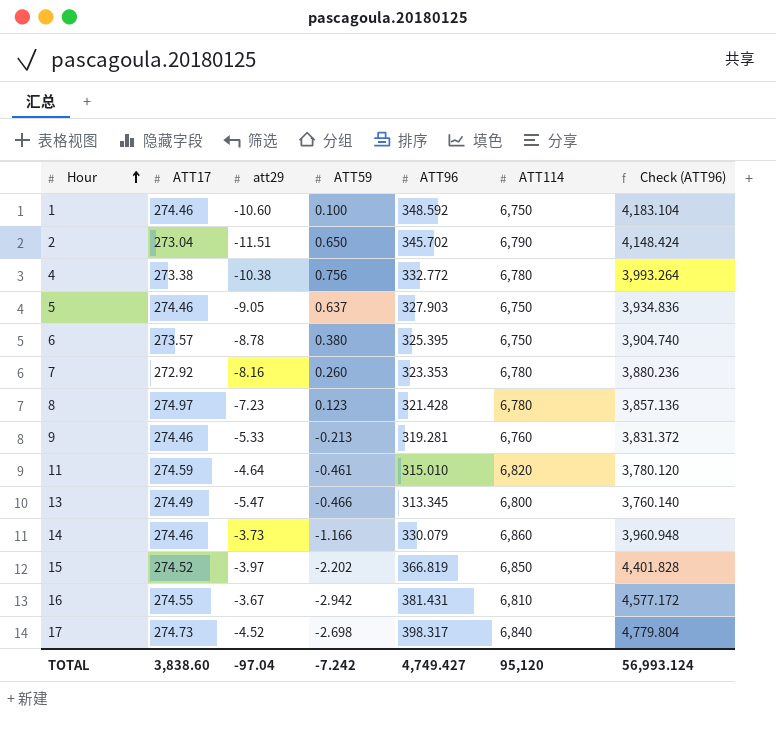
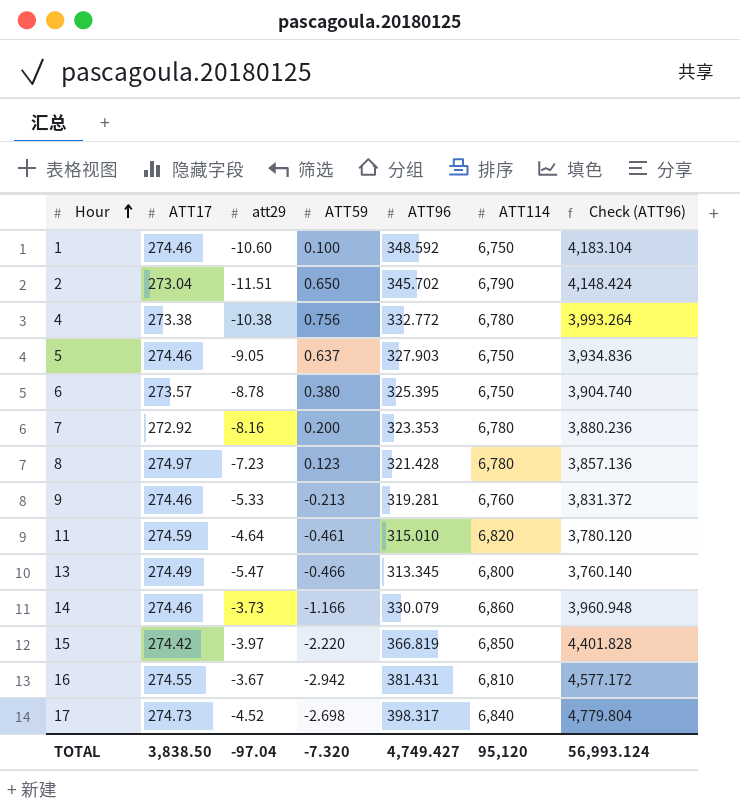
7 | ATT59: 0.260 -> 0.200
15 | ATT17: 274.52 -> 274.42
15 | ATT59: -2.202 -> -2.220
TOTAL | ATT17: 3,838.60 -> 3,838.50
TOTAL | ATT59: -7.242 -> -7.320

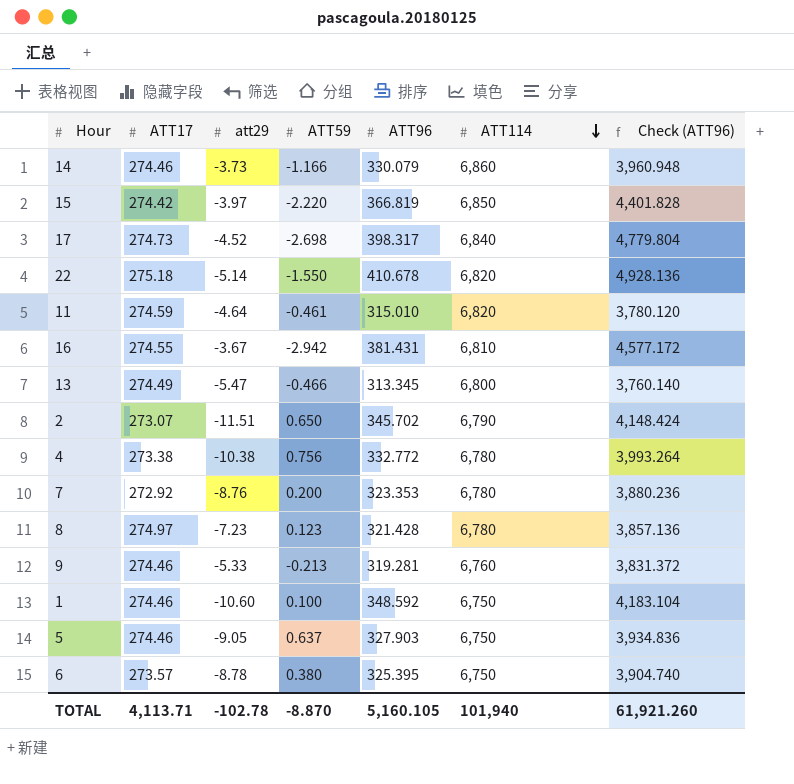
row order: Hour ascending -> ATT114 descending
row 22: none -> 275.18 | -5.14 | -1.550 | 410.678 | 6,820 | 4,928.136
2 | ATT17: 273.04 -> 273.07
7 | att29: -8.16 -> -8.76
TOTAL | ATT17: 3,838.50 -> 4,113.71
TOTAL | att29: -97.04 -> -102.78
TOTAL | ATT59: -7.320 -> -8.870
TOTAL | ATT96: 4,749.427 -> 5,160.105
TOTAL | ATT114: 95,120 -> 101,940
TOTAL | Check (ATT96): 56,993.124 -> 61,921.260

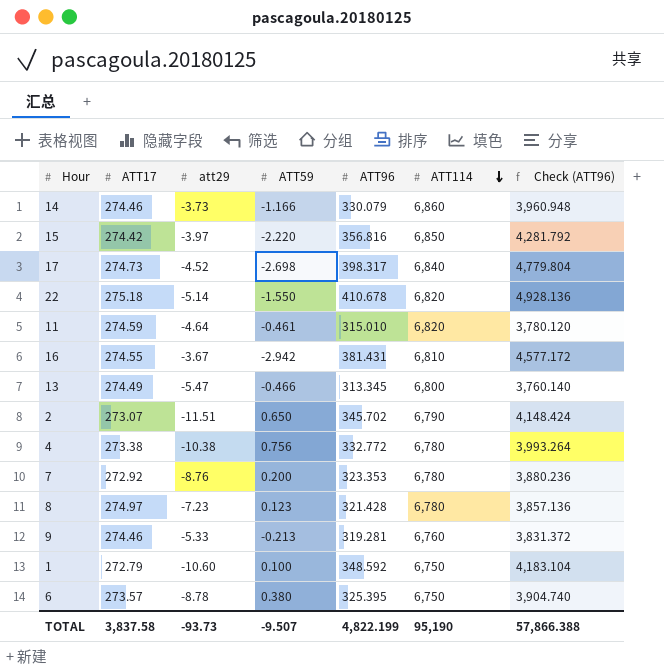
row 5: 274.46 | -9.05 | 0.637 | 327.903 | 6,750 | 3,934.836 -> none
15 | ATT96: 366.819 -> 356.816
15 | Check (ATT96): 4,401.828 -> 4,281.792
1 | ATT17: 274.46 -> 272.79
TOTAL | ATT17: 4,113.71 -> 3,837.58
TOTAL | att29: -102.78 -> -93.73
TOTAL | ATT59: -8.870 -> -9.507
TOTAL | ATT96: 5,160.105 -> 4,822.199
TOTAL | ATT114: 101,940 -> 95,190
TOTAL | Check (ATT96): 61,921.260 -> 57,866.388

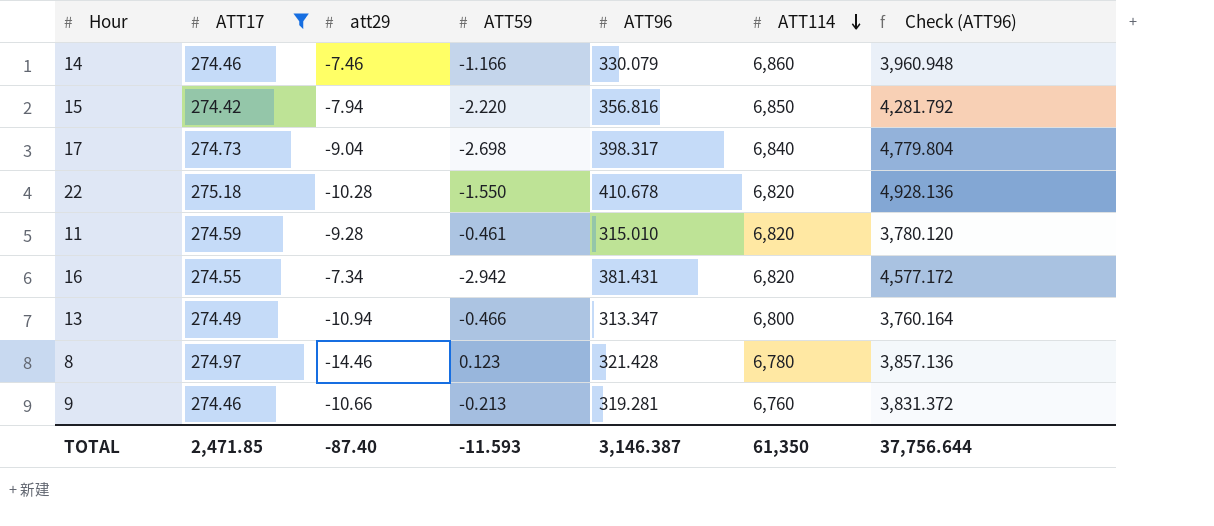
filter: none -> ATT17 >= 274.42
14 | att29: -3.73 -> -7.46
15 | att29: -3.97 -> -7.94
17 | att29: -4.52 -> -9.04
22 | att29: -5.14 -> -10.28
11 | att29: -4.64 -> -9.28
16 | att29: -3.67 -> -7.34
16 | ATT114: 6,810 -> 6,820
13 | att29: -5.47 -> -10.94
13 | ATT96: 313.345 -> 313.347
13 | Check (ATT96): 3,760.140 -> 3,760.164
8 | att29: -7.23 -> -14.46
9 | att29: -5.33 -> -10.66
TOTAL | ATT17: 3,837.58 -> 2,471.85
TOTAL | att29: -93.73 -> -87.40
TOTAL | ATT59: -9.507 -> -11.593
TOTAL | ATT96: 4,822.199 -> 3,146.387
TOTAL | ATT114: 95,190 -> 61,350
TOTAL | Check (ATT96): 57,866.388 -> 37,756.644

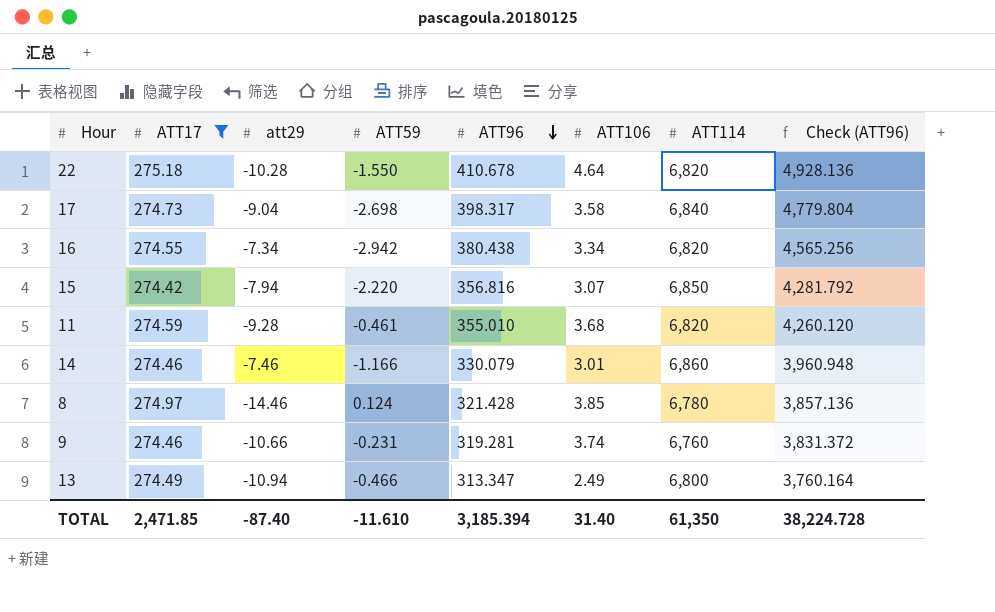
row order: ATT114 descending -> ATT96 descending
column ATT106 | position: none -> 6
16 | ATT96: 381.431 -> 380.438
16 | Check (ATT96): 4,577.172 -> 4,565.256
11 | ATT96: 315.010 -> 355.010
11 | Check (ATT96): 3,780.120 -> 4,260.120
8 | ATT59: 0.123 -> 0.124
9 | ATT59: -0.213 -> -0.231
TOTAL | ATT59: -11.593 -> -11.610
TOTAL | ATT96: 3,146.387 -> 3,185.394
TOTAL | Check (ATT96): 37,756.644 -> 38,224.728

